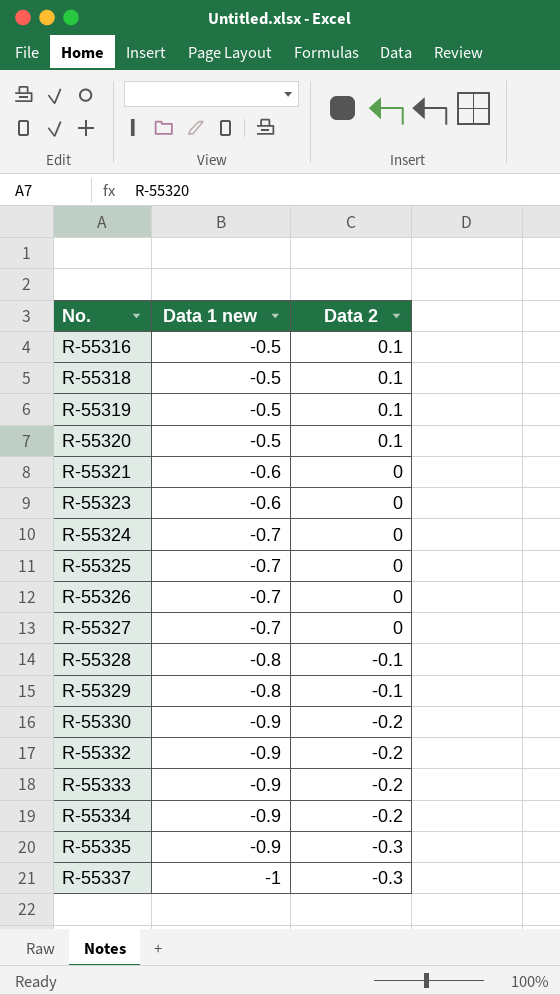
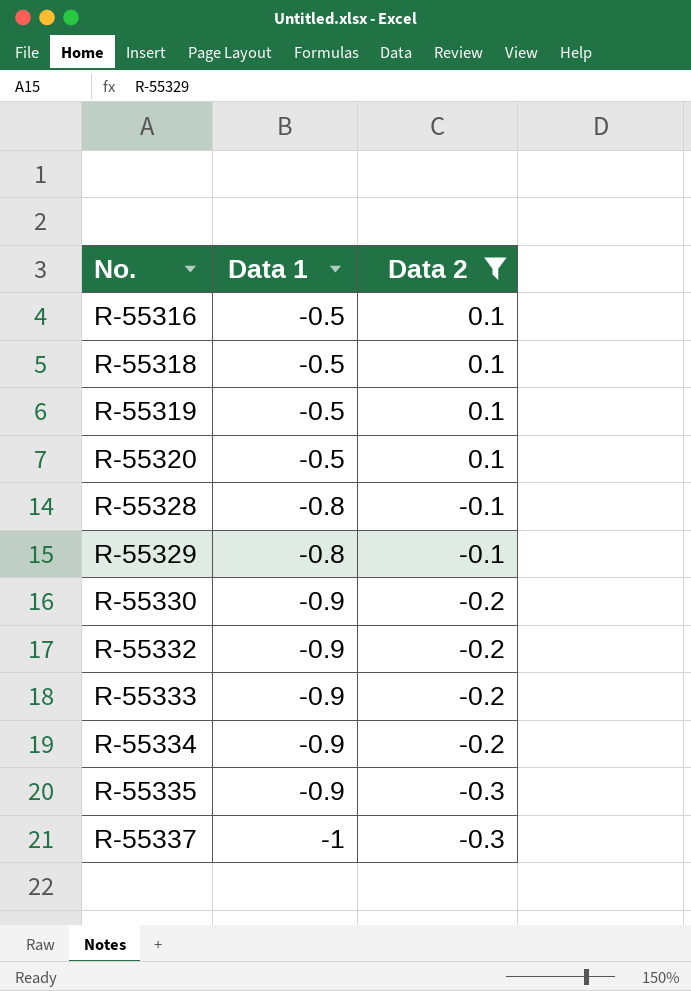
filter: none -> Data 2 != 0
column name: Data 1 new -> Data 1

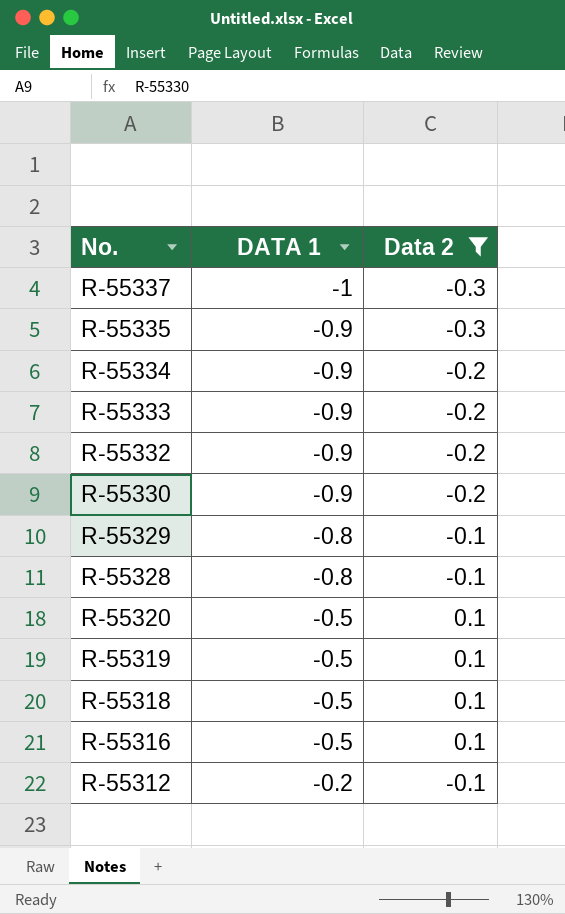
row order: No. ascending -> No. descending
column name: Data 1 -> DATA 1
row R-55312: none -> -0.2 | -0.1

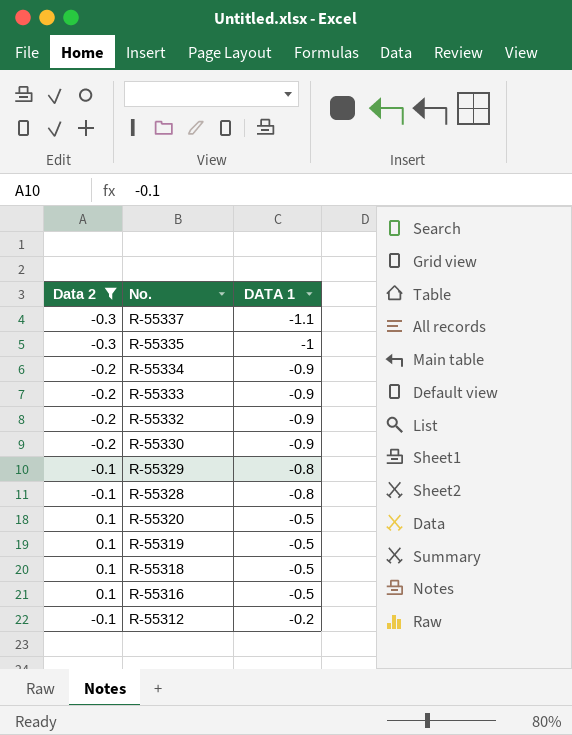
column Data 2 | position: 3 -> 1
R-55337 | DATA 1: -1 -> -1.1
R-55335 | DATA 1: -0.9 -> -1

